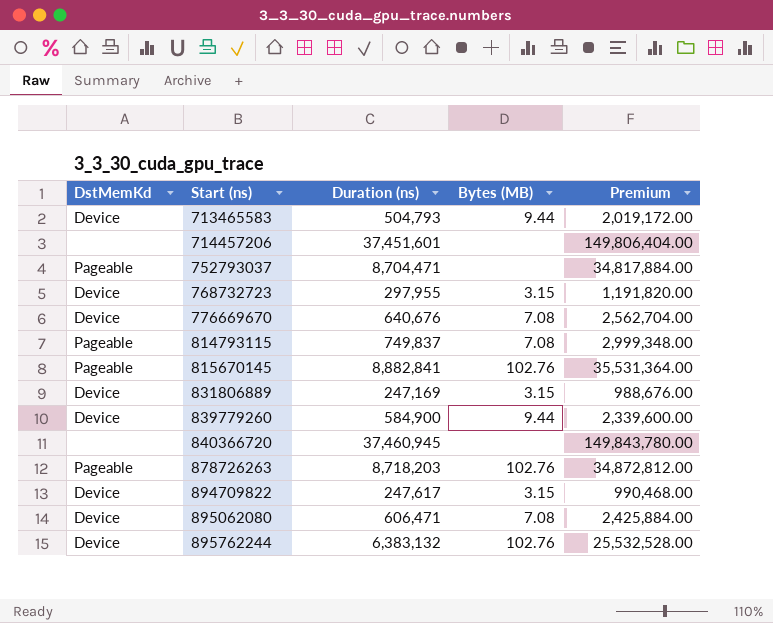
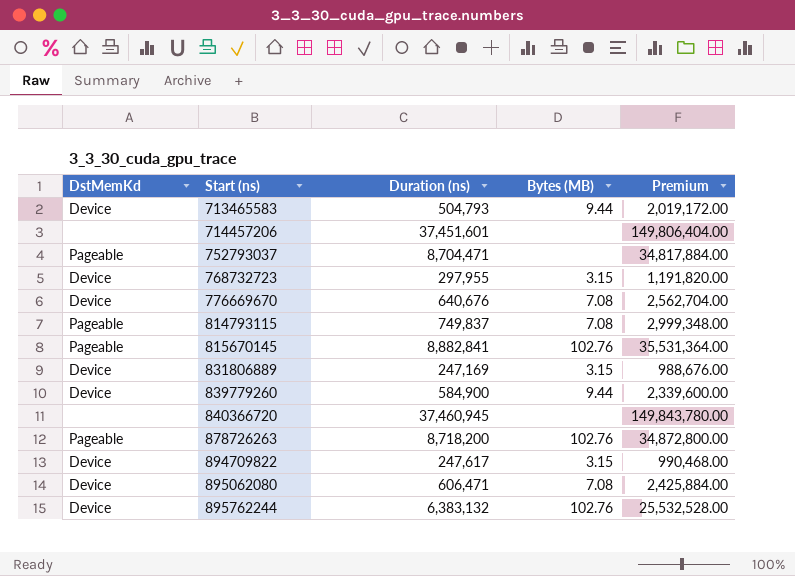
878726263 | Duration (ns): 8,718,203 -> 8,718,200
878726263 | Premium: 34,872,812.00 -> 34,872,800.00

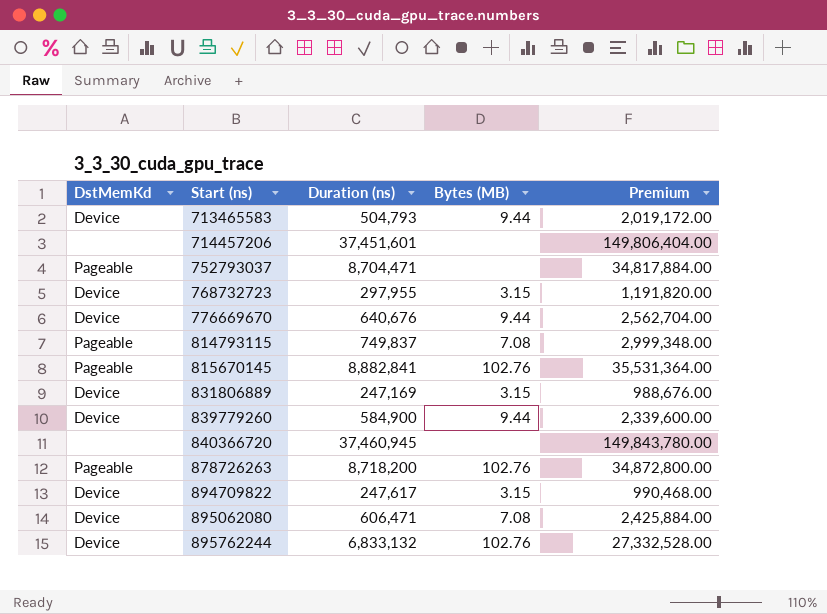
776669670 | Bytes (MB): 7.08 -> 9.44
895762244 | Duration (ns): 6,383,132 -> 6,833,132
895762244 | Premium: 25,532,528.00 -> 27,332,528.00

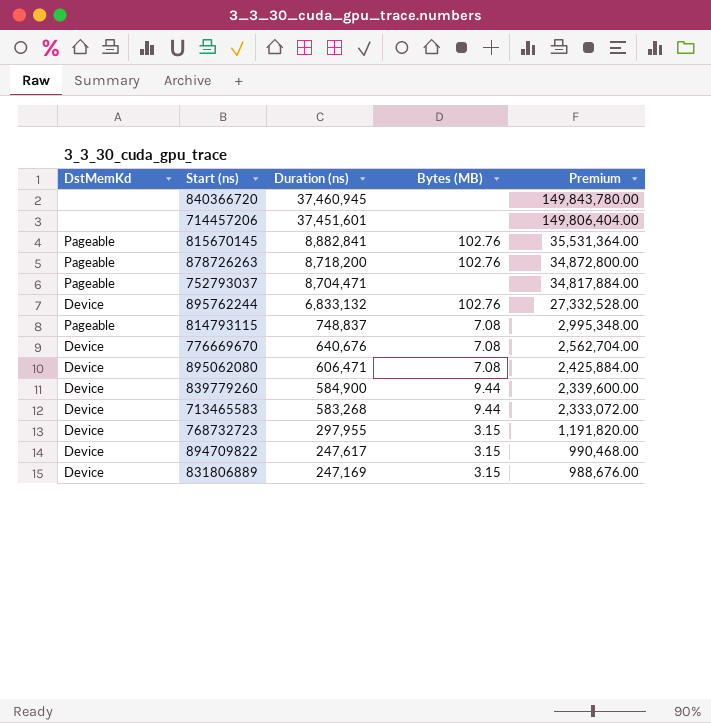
row order: Start (ns) ascending -> Duration (ns) descending
814793115 | Duration (ns): 749,837 -> 748,837
814793115 | Premium: 2,999,348.00 -> 2,995,348.00
776669670 | Bytes (MB): 9.44 -> 7.08
713465583 | Duration (ns): 504,793 -> 583,268
713465583 | Premium: 2,019,172.00 -> 2,333,072.00

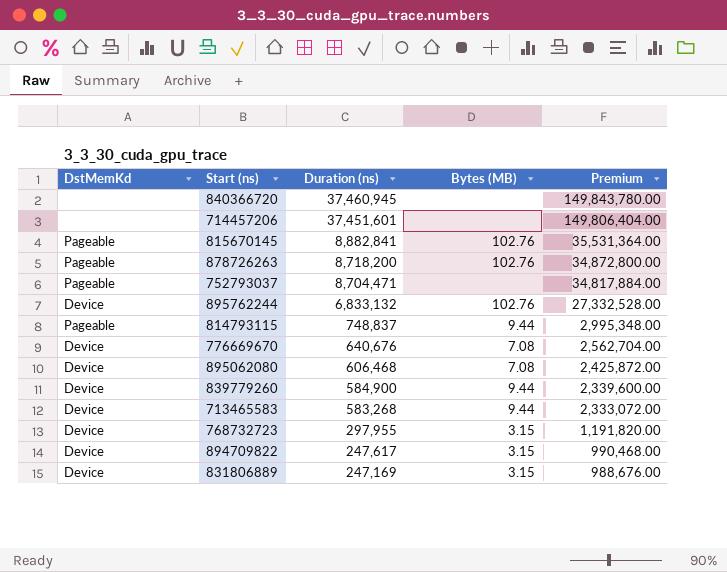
814793115 | Bytes (MB): 7.08 -> 9.44
895062080 | Duration (ns): 606,471 -> 606,468
895062080 | Premium: 2,425,884.00 -> 2,425,872.00

